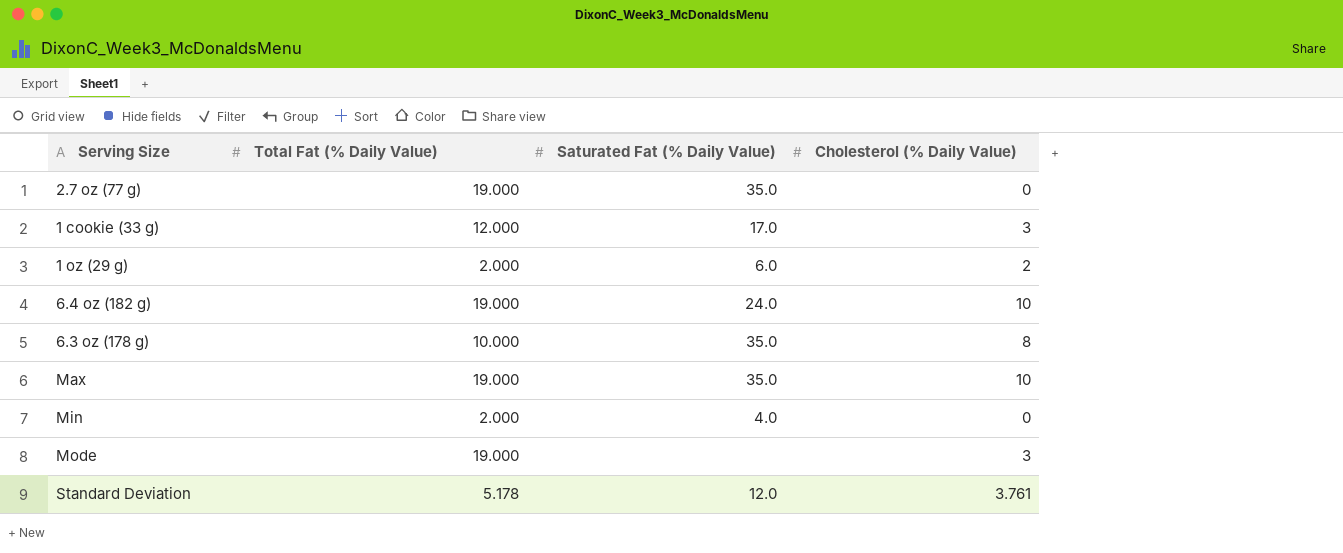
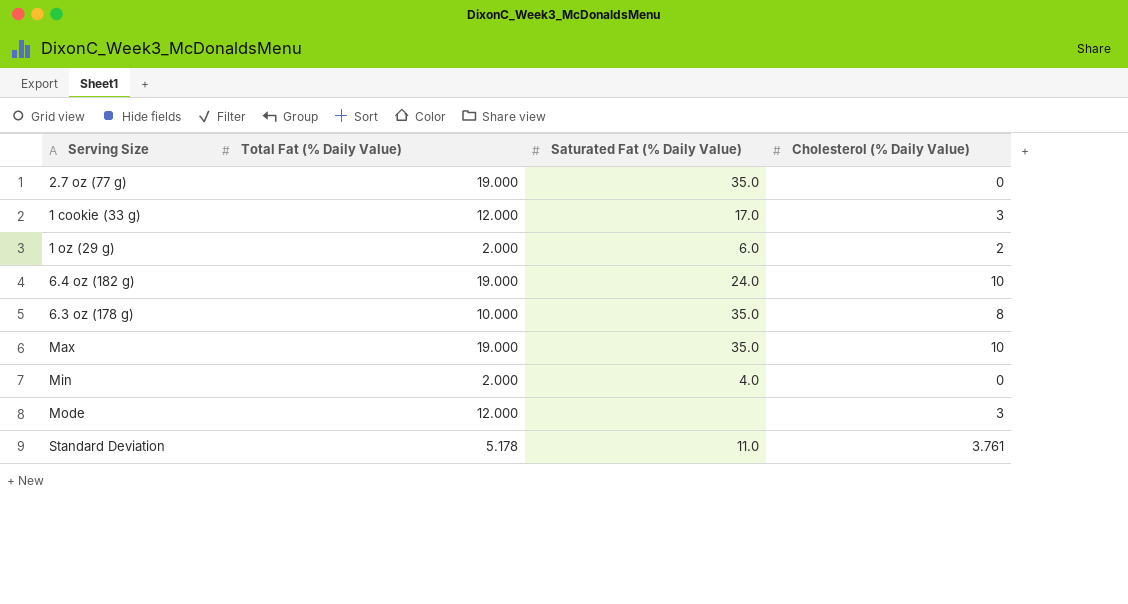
Mode | Total Fat (% Daily Value): 19.000 -> 12.000
Standard Deviation | Saturated Fat (% Daily Value): 12.0 -> 11.0

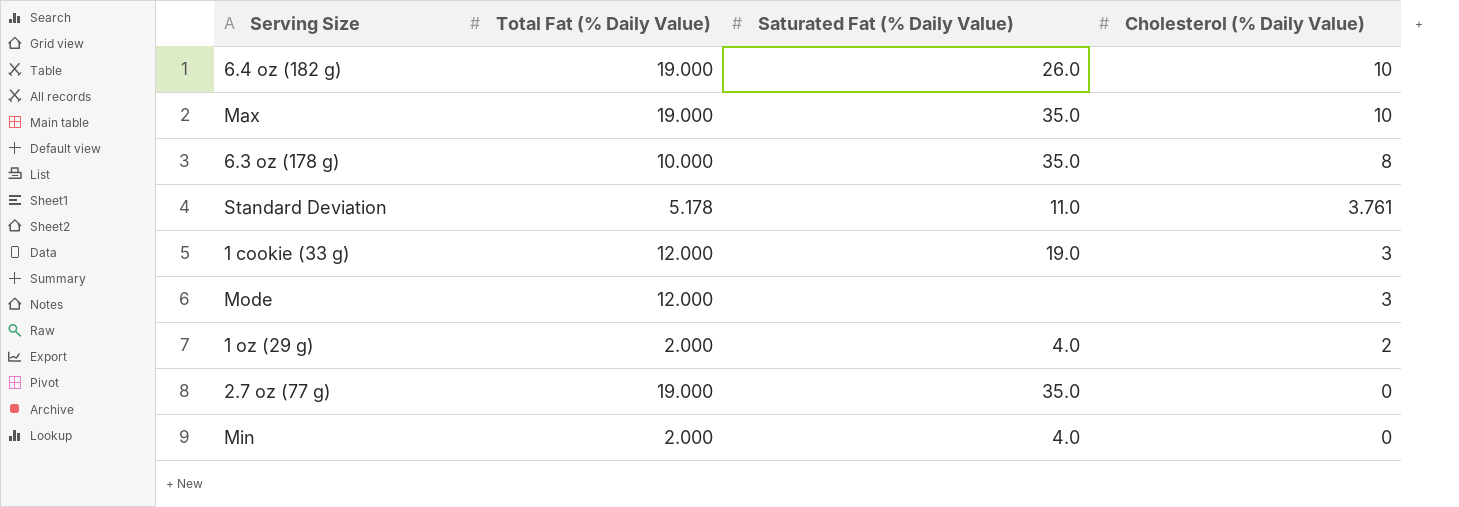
row order: none -> Cholesterol (% Daily Value) descending
6.4 oz (182 g) | Saturated Fat (% Daily Value): 24.0 -> 26.0
1 cookie (33 g) | Saturated Fat (% Daily Value): 17.0 -> 19.0
1 oz (29 g) | Saturated Fat (% Daily Value): 6.0 -> 4.0

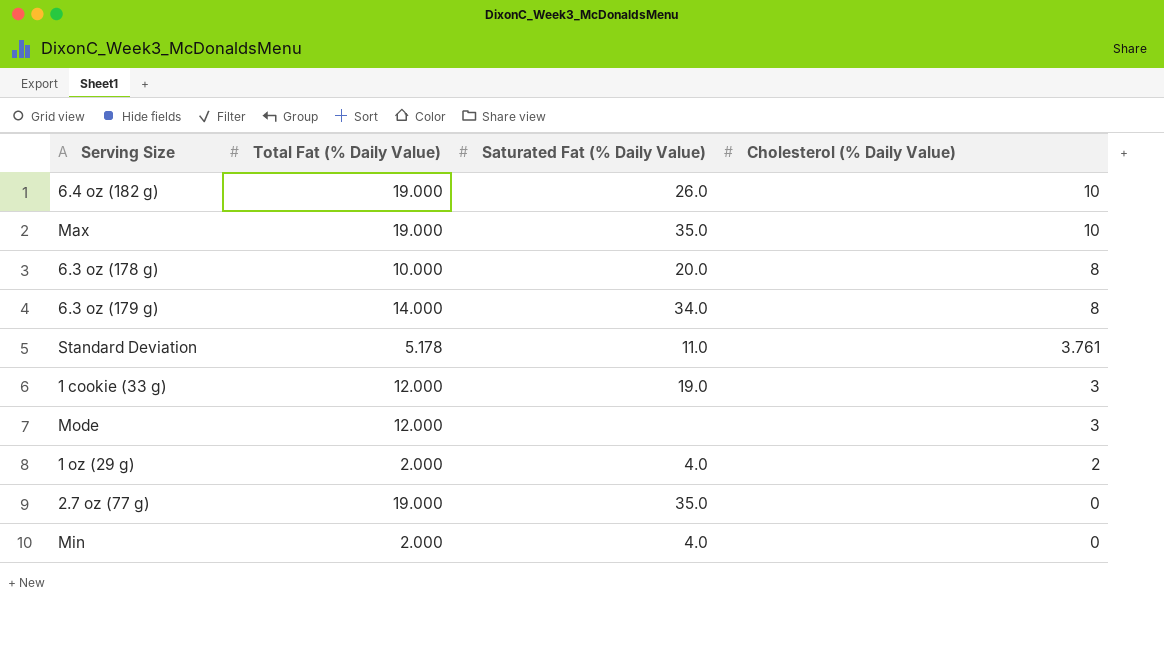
6.3 oz (178 g) | Saturated Fat (% Daily Value): 35.0 -> 20.0
row 6.3 oz (179 g): none -> 14.000 | 34.0 | 8

